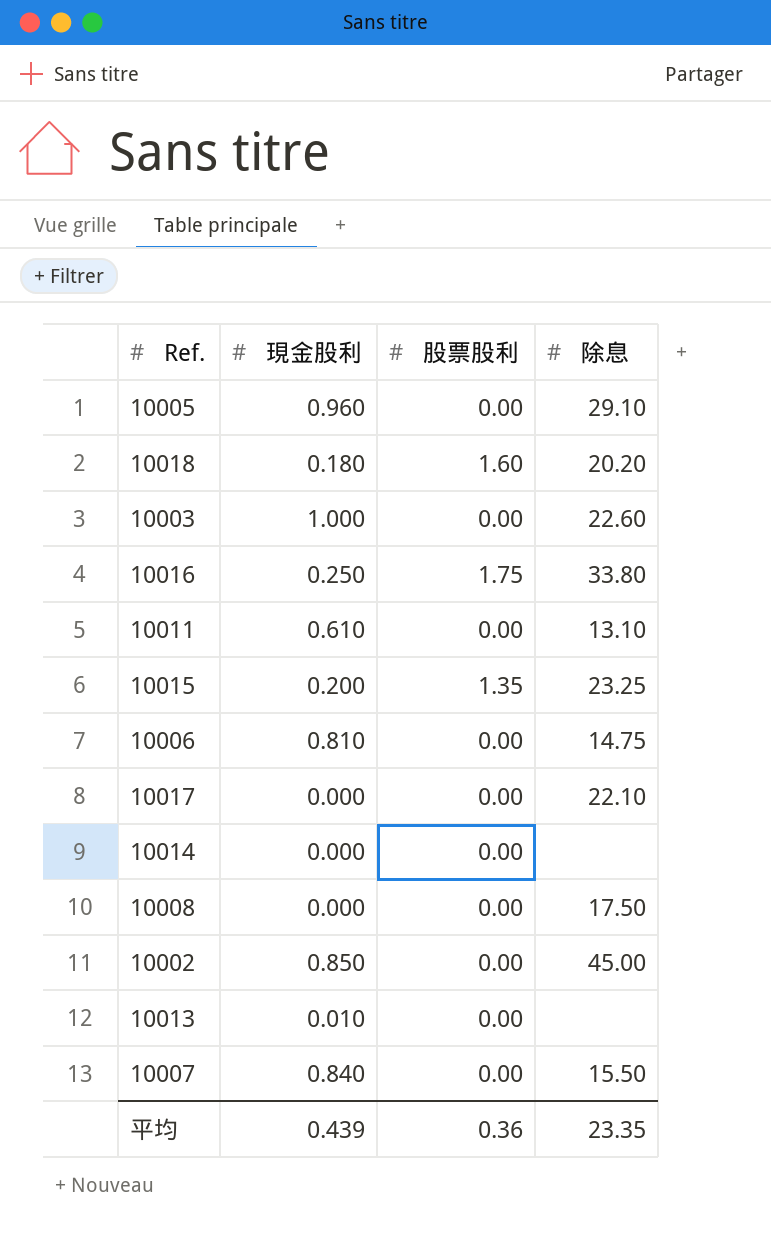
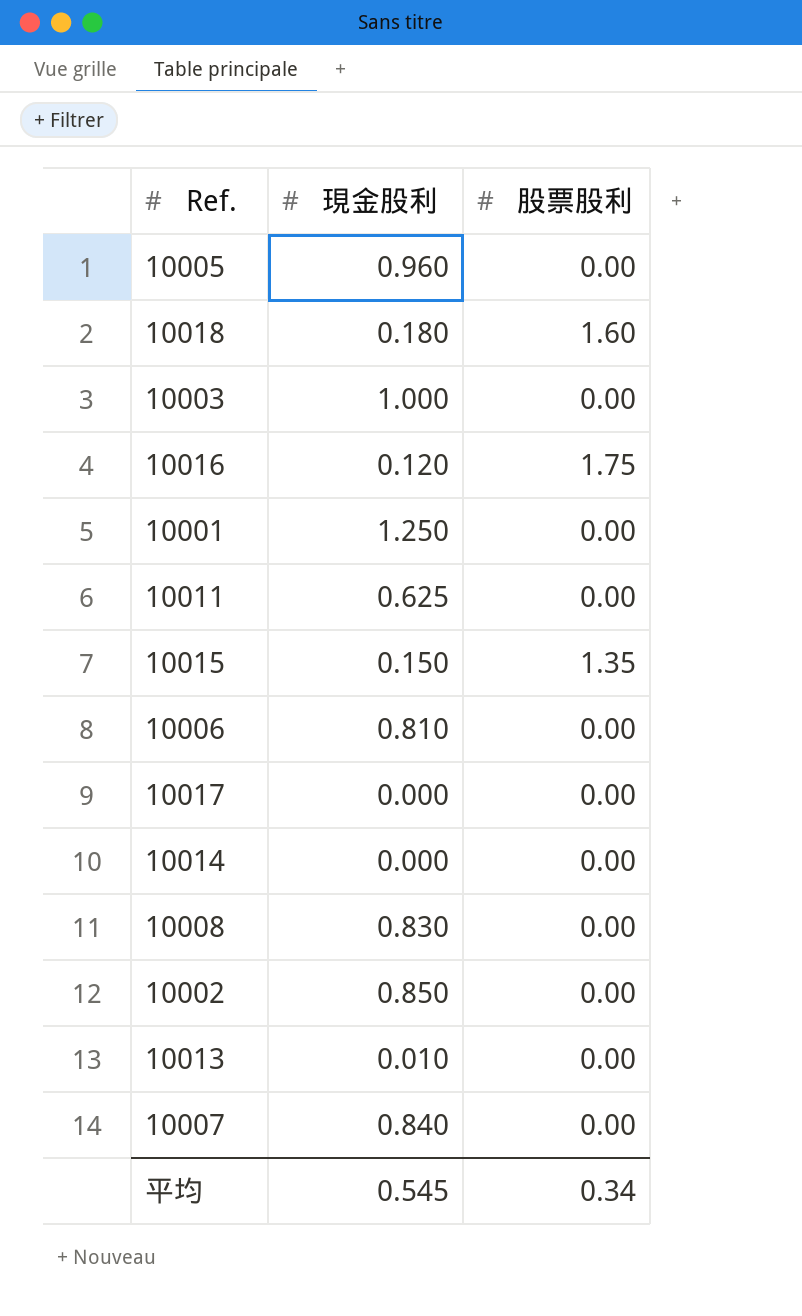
column 除息 | position: 4 -> none
10016 | 現金股利: 0.250 -> 0.120
row 10001: none -> 1.250 | 0.00
10011 | 現金股利: 0.610 -> 0.625
10015 | 現金股利: 0.200 -> 0.150
10008 | 現金股利: 0.000 -> 0.830
平均 | 現金股利: 0.439 -> 0.545
平均 | 股票股利: 0.36 -> 0.34

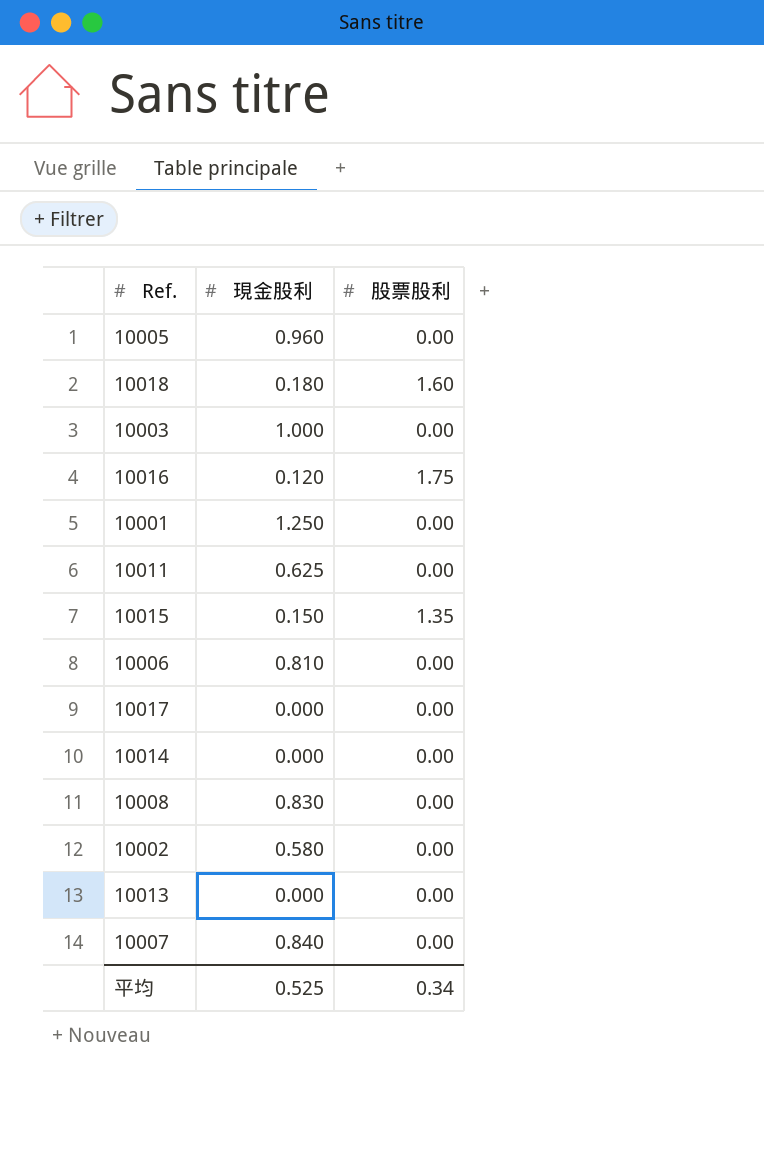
10002 | 現金股利: 0.850 -> 0.580
10013 | 現金股利: 0.010 -> 0.000
平均 | 現金股利: 0.545 -> 0.525

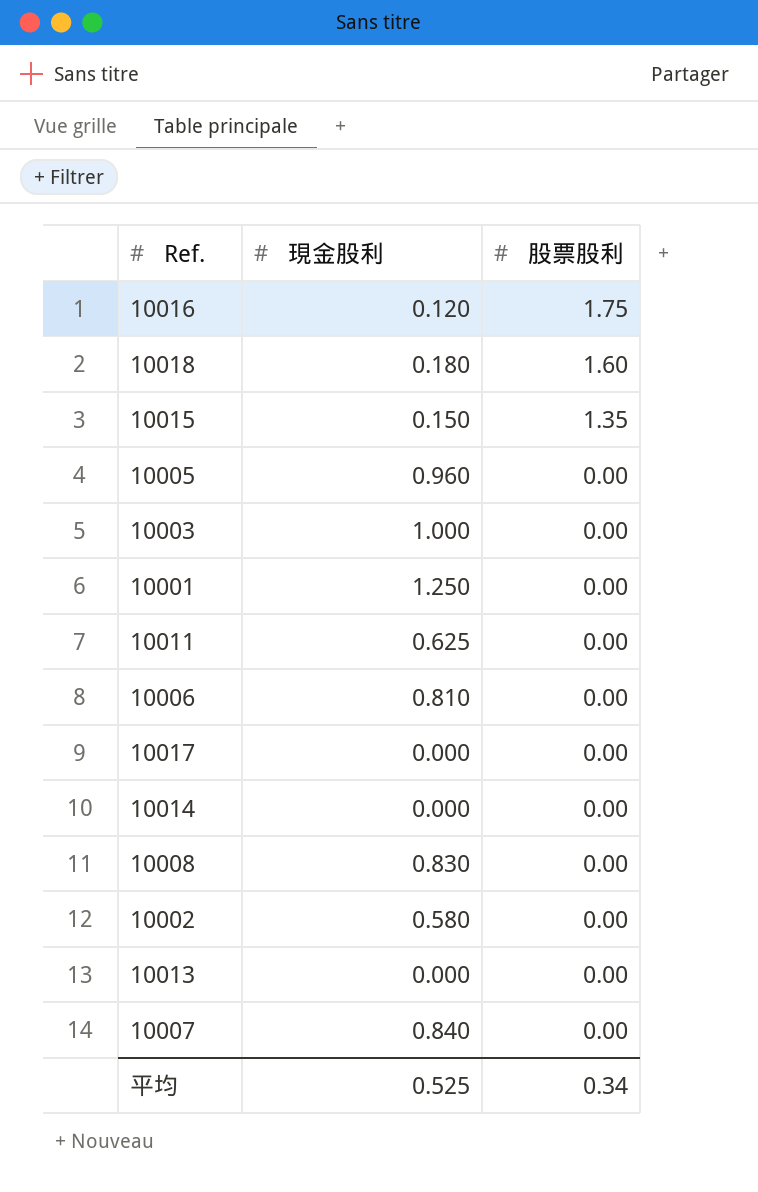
row order: none -> 股票股利 descending

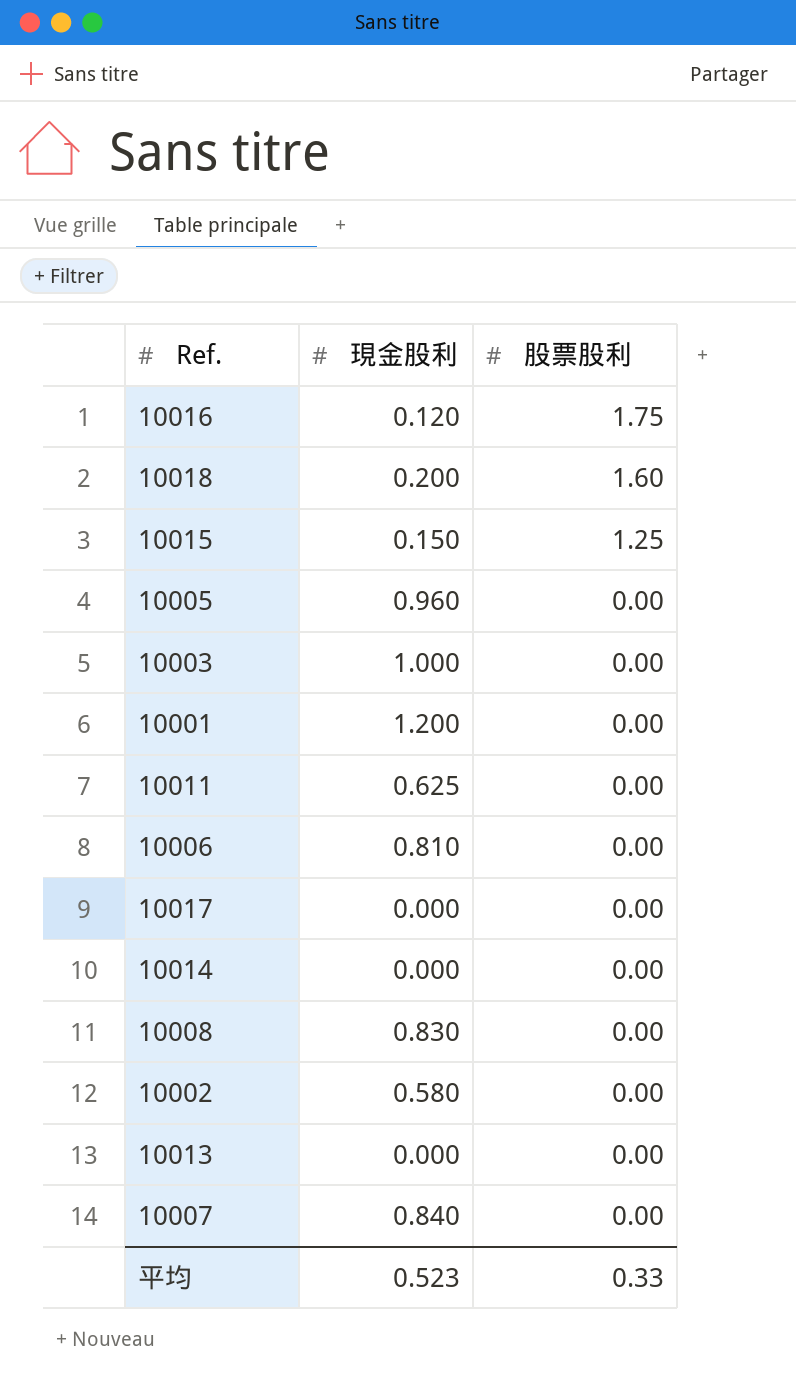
10018 | 現金股利: 0.180 -> 0.200
10015 | 股票股利: 1.35 -> 1.25
10001 | 現金股利: 1.250 -> 1.200
平均 | 現金股利: 0.525 -> 0.523
平均 | 股票股利: 0.34 -> 0.33

